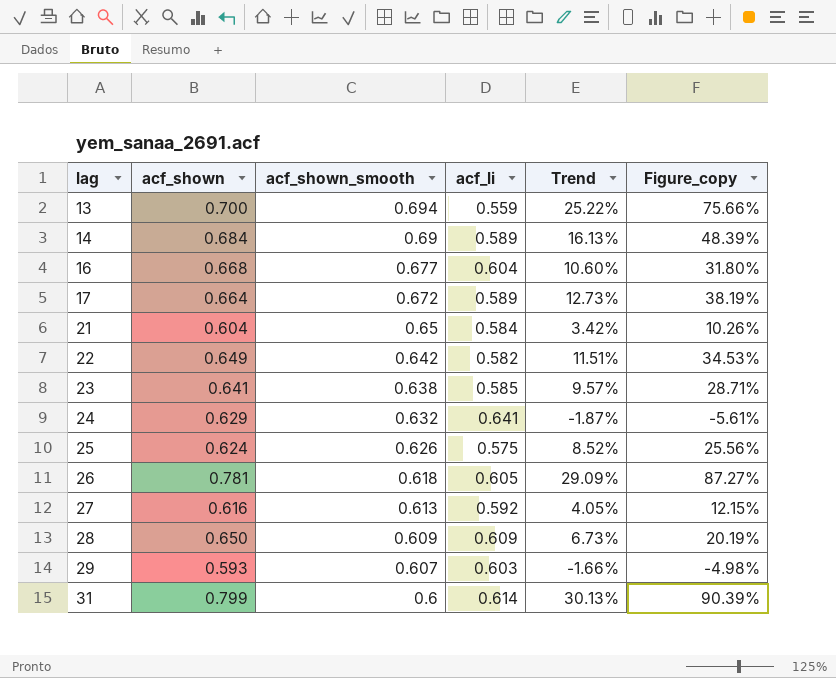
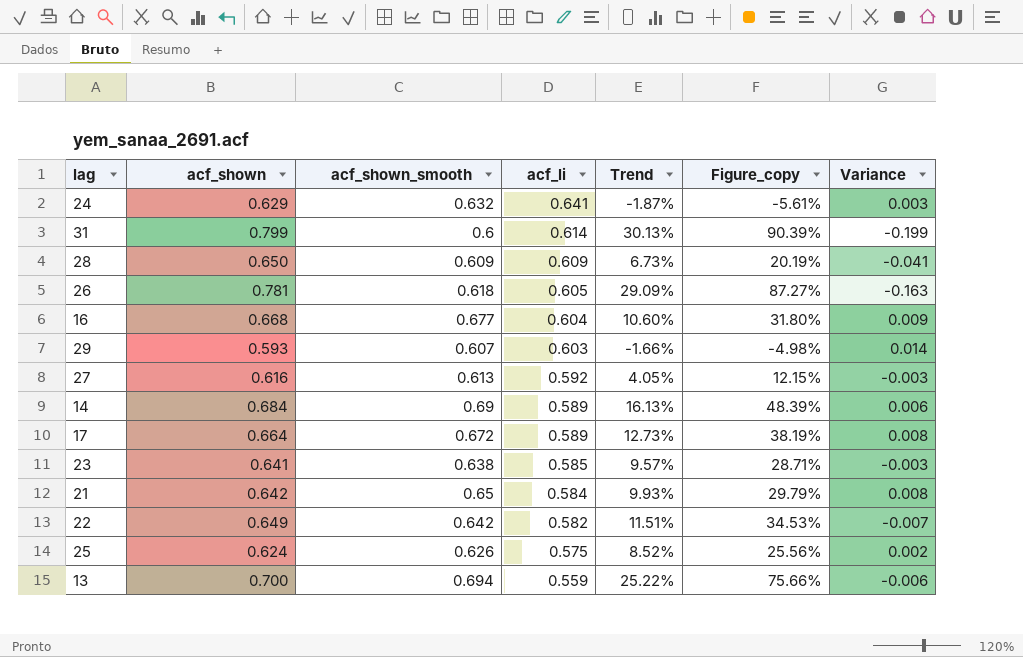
row order: lag ascending -> acf_li descending
column Variance | formula: none -> [acf_shown_smooth] - [acf_shown]
21 | acf_shown: 0.604 -> 0.642
21 | Trend: 3.42% -> 9.93%
21 | Figure_copy: 10.26% -> 29.79%

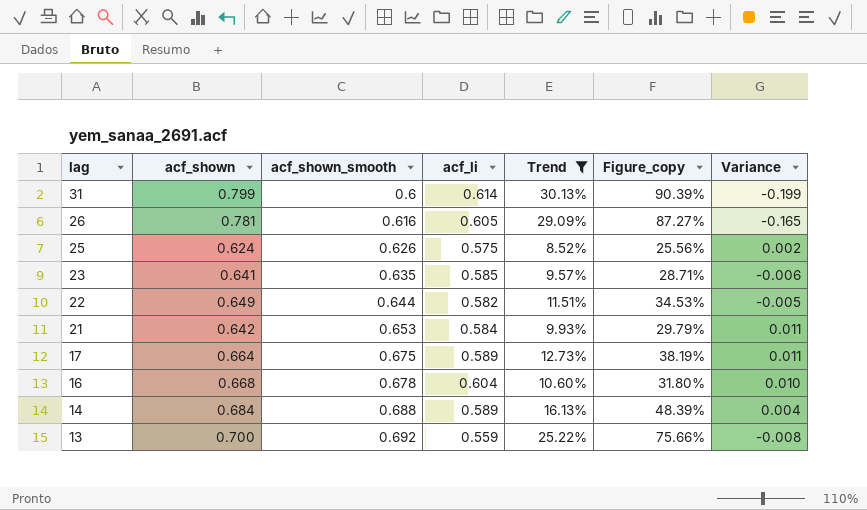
filter: none -> Trend >= 8.52%
row order: acf_li descending -> lag descending
26 | acf_shown_smooth: 0.618 -> 0.616
26 | Variance: -0.163 -> -0.165
23 | acf_shown_smooth: 0.638 -> 0.635
23 | Variance: -0.003 -> -0.006
22 | acf_shown_smooth: 0.642 -> 0.644
22 | Variance: -0.007 -> -0.005
21 | acf_shown_smooth: 0.65 -> 0.653
21 | Variance: 0.008 -> 0.011
17 | acf_shown_smooth: 0.672 -> 0.675
17 | Variance: 0.008 -> 0.011
16 | acf_shown_smooth: 0.677 -> 0.678
16 | Variance: 0.009 -> 0.010
14 | acf_shown_smooth: 0.69 -> 0.688
14 | Variance: 0.006 -> 0.004
13 | acf_shown_smooth: 0.694 -> 0.692
13 | Variance: -0.006 -> -0.008

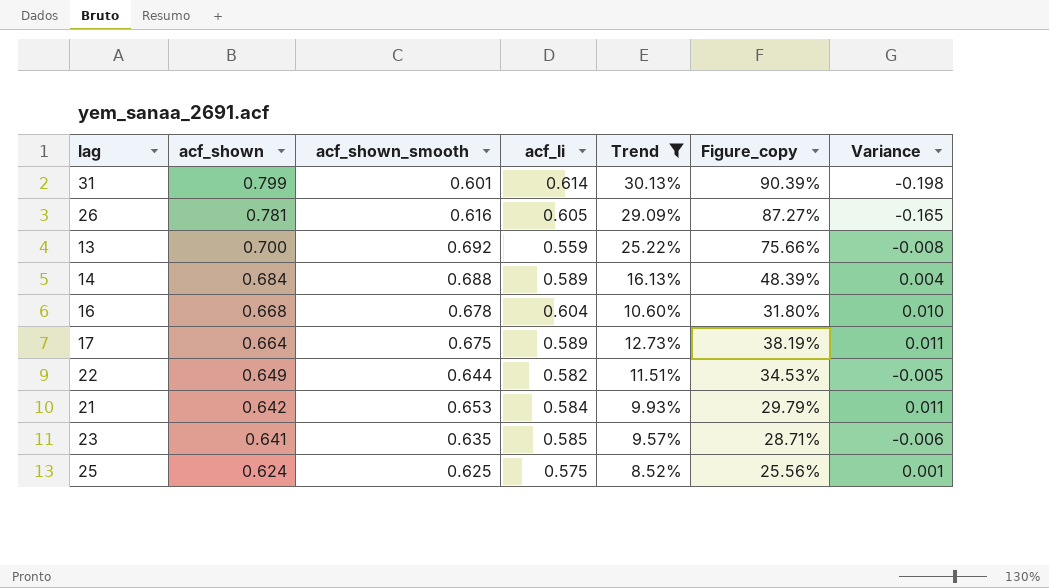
row order: lag descending -> acf_shown descending
31 | acf_shown_smooth: 0.6 -> 0.601
31 | Variance: -0.199 -> -0.198
25 | acf_shown_smooth: 0.626 -> 0.625
25 | Variance: 0.002 -> 0.001

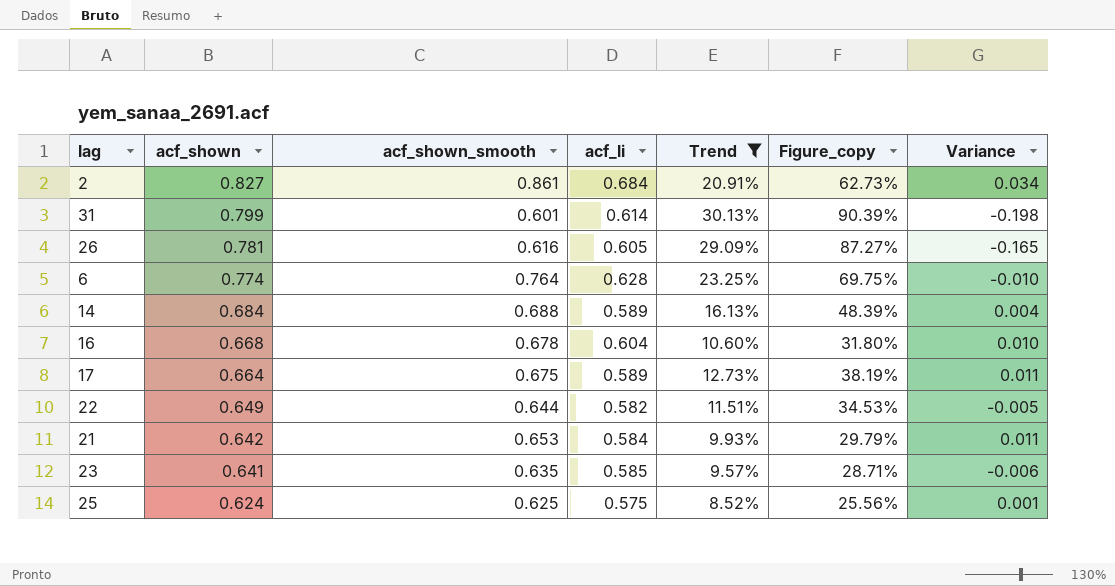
row 13: 0.700 | 0.692 | 0.559 | 25.22% | 75.66% | -0.008 -> none
row 2: none -> 0.827 | 0.861 | 0.684 | 20.91% | 62.73% | 0.034
row 6: none -> 0.774 | 0.764 | 0.628 | 23.25% | 69.75% | -0.010

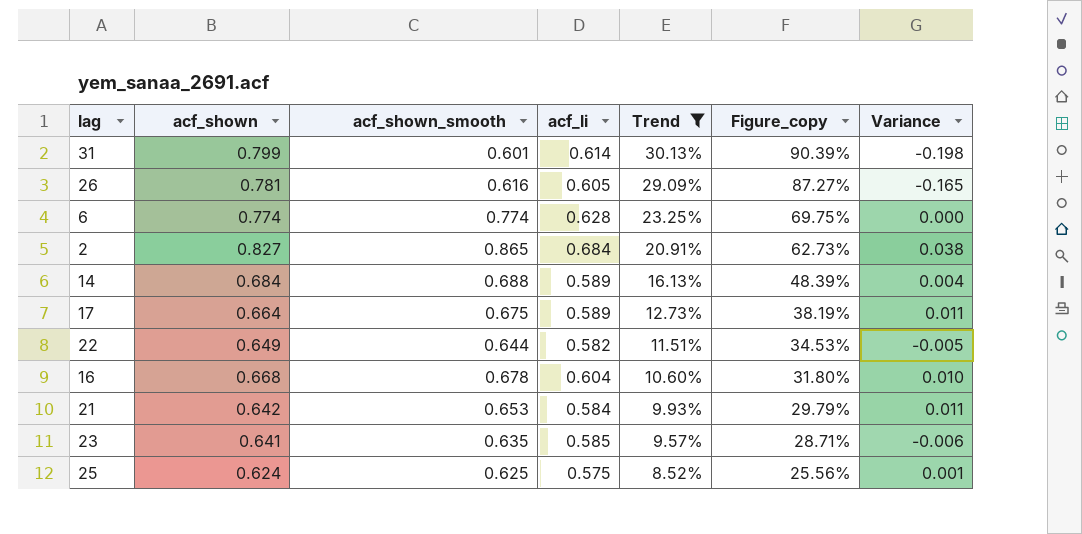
row order: acf_shown descending -> Trend descending
6 | acf_shown_smooth: 0.764 -> 0.774
6 | Variance: -0.010 -> 0.000
2 | acf_shown_smooth: 0.861 -> 0.865
2 | Variance: 0.034 -> 0.038

